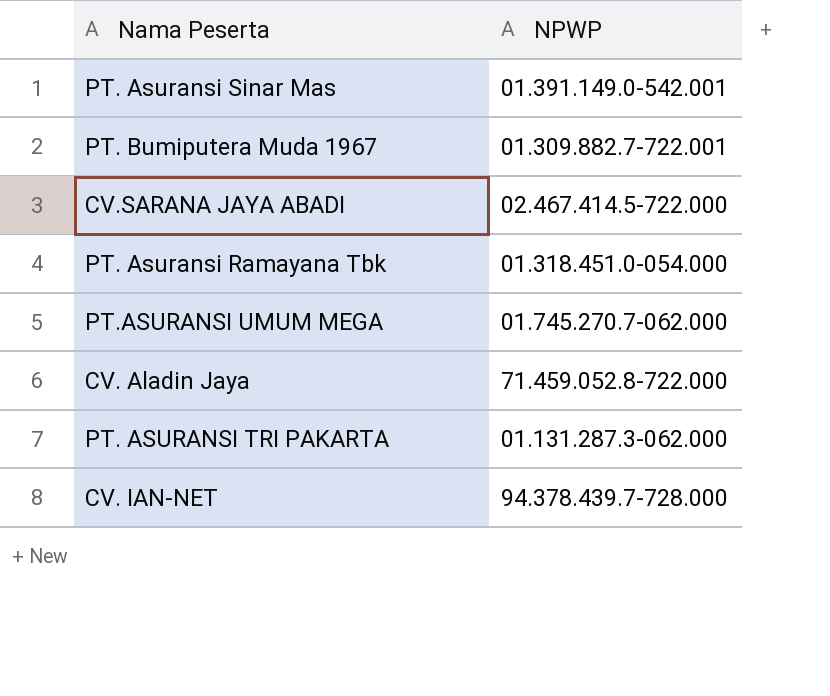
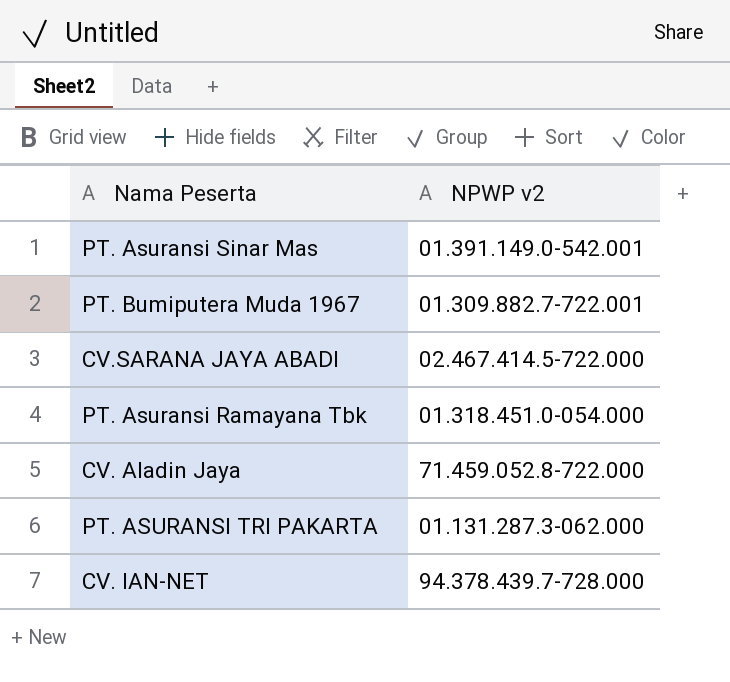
column name: NPWP -> NPWP v2
row PT.ASURANSI UMUM MEGA: 01.745.270.7-062.000 -> none

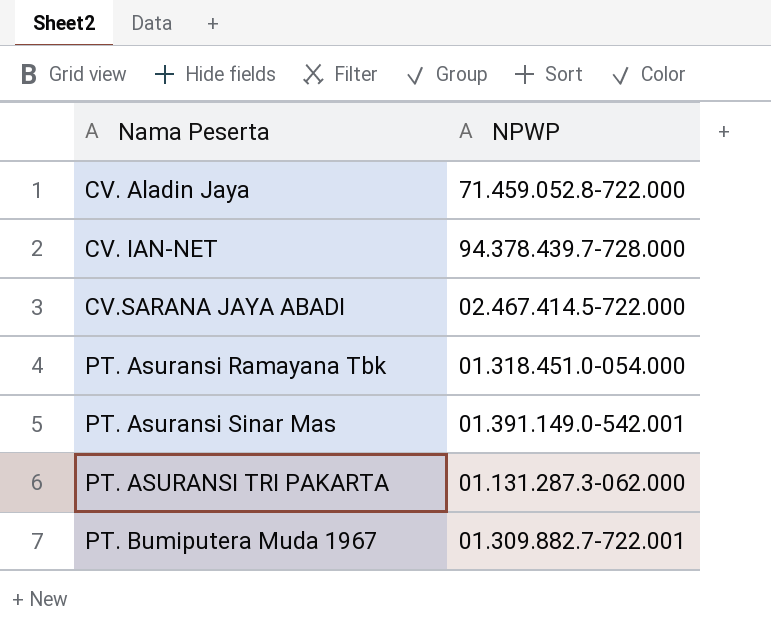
row order: none -> Nama Peserta ascending
column name: NPWP v2 -> NPWP

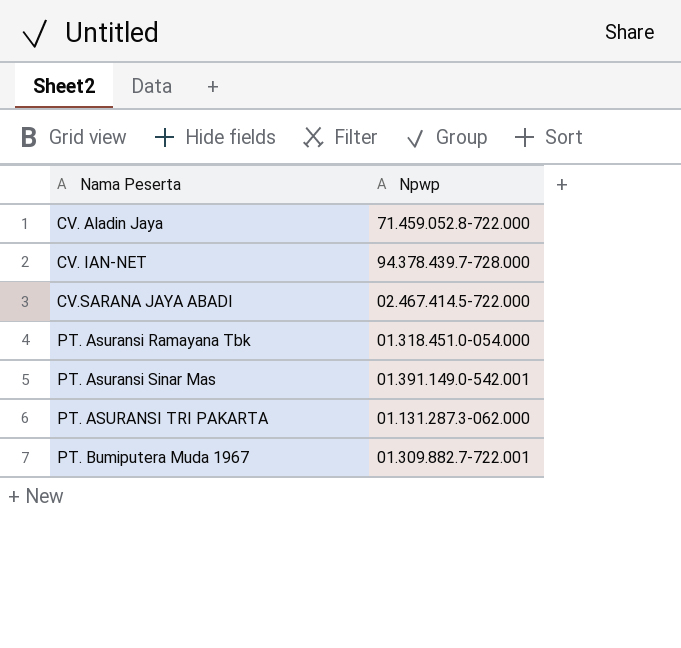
column name: NPWP -> Npwp

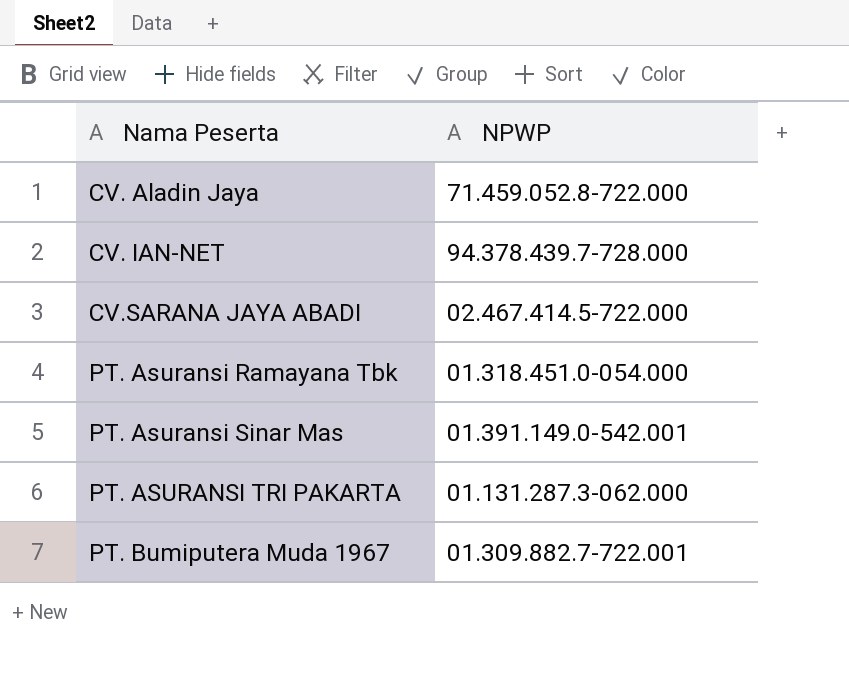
column name: Npwp -> NPWP

